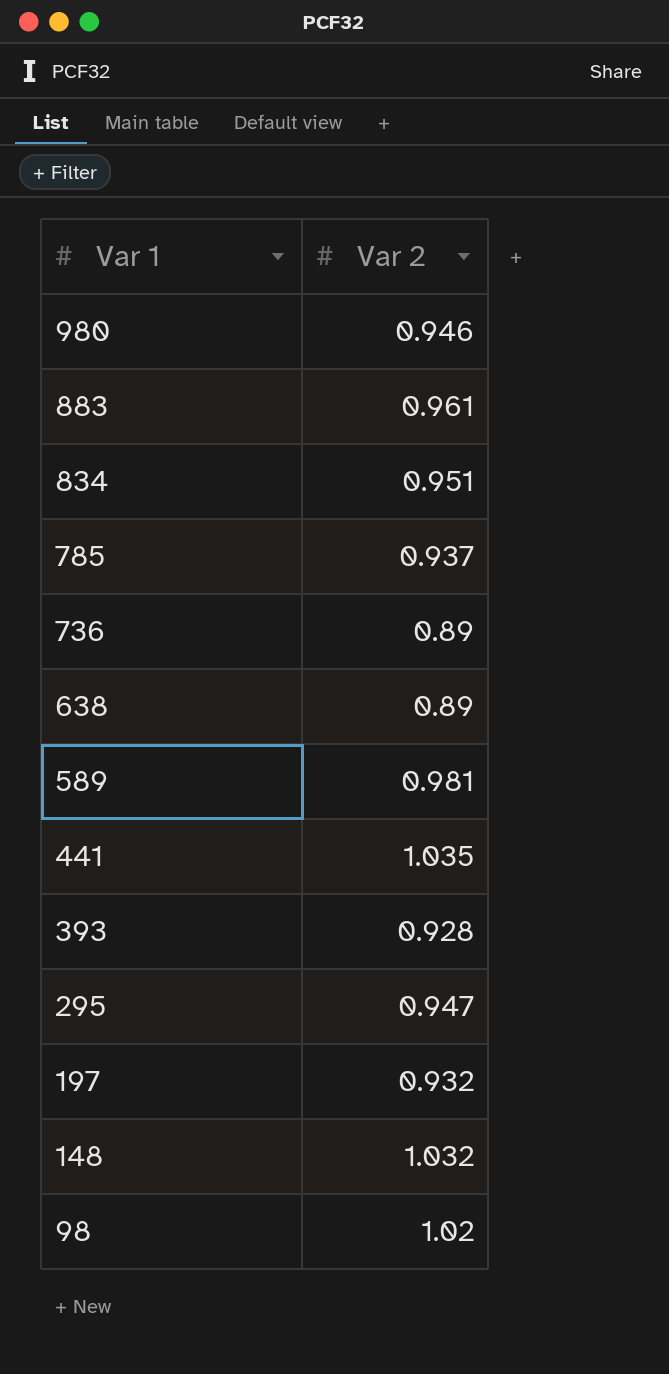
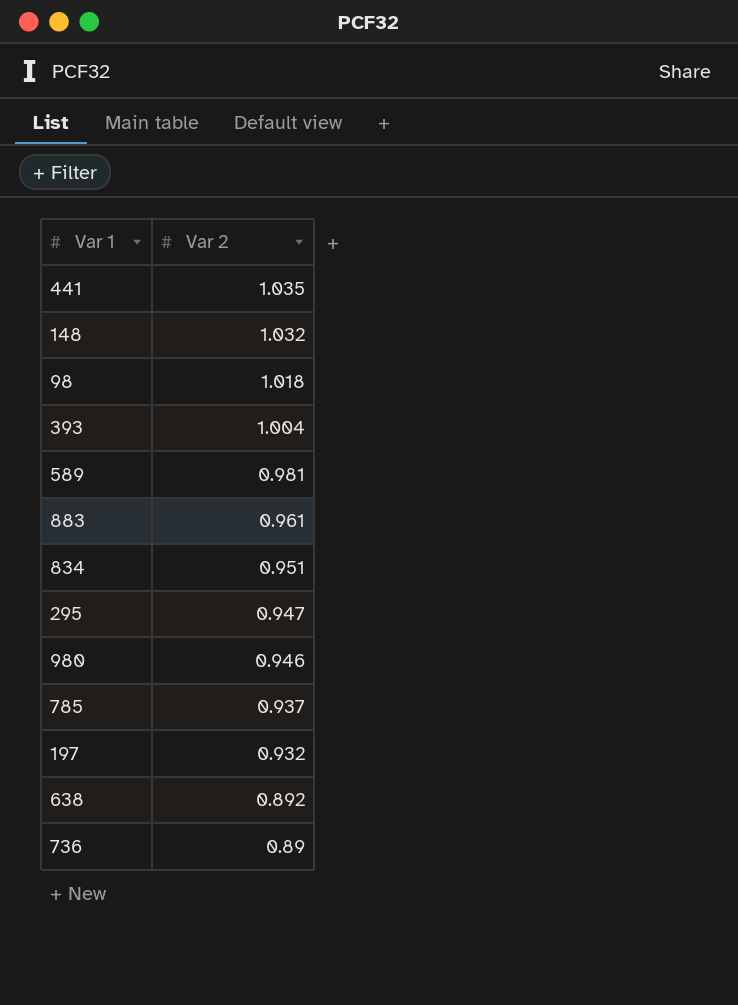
row order: Var 1 descending -> Var 2 descending
98 | Var 2: 1.02 -> 1.018
393 | Var 2: 0.928 -> 1.004
638 | Var 2: 0.89 -> 0.892

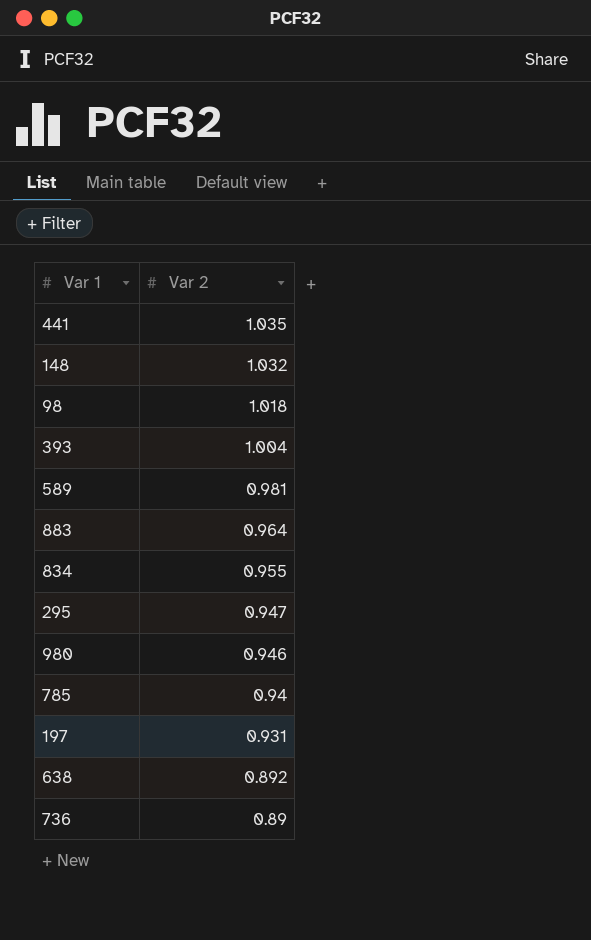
883 | Var 2: 0.961 -> 0.964
834 | Var 2: 0.951 -> 0.955
785 | Var 2: 0.937 -> 0.94
197 | Var 2: 0.932 -> 0.931

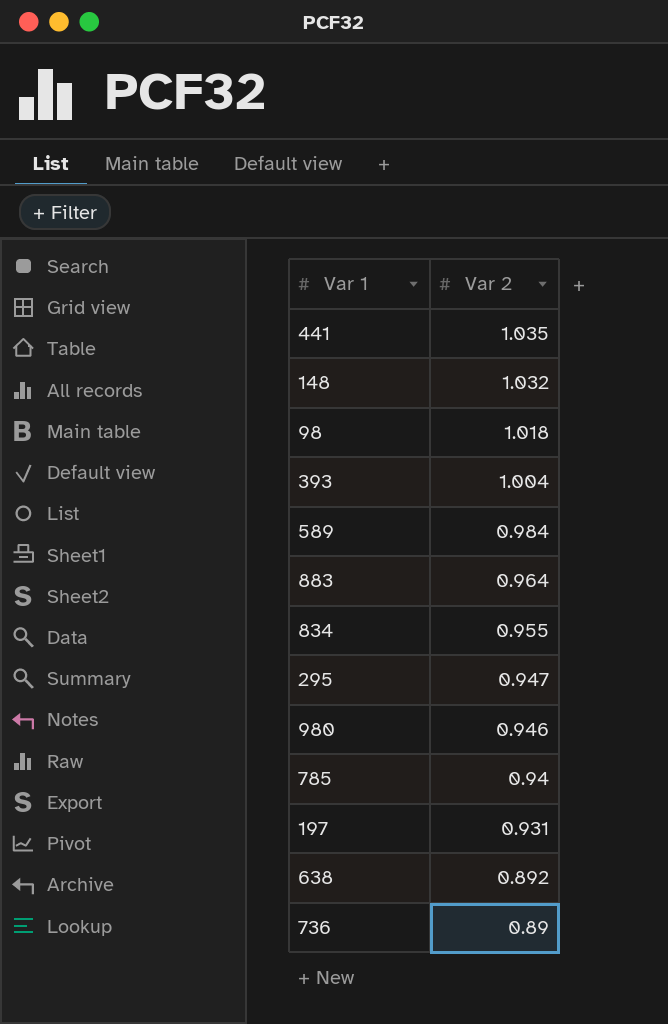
589 | Var 2: 0.981 -> 0.984

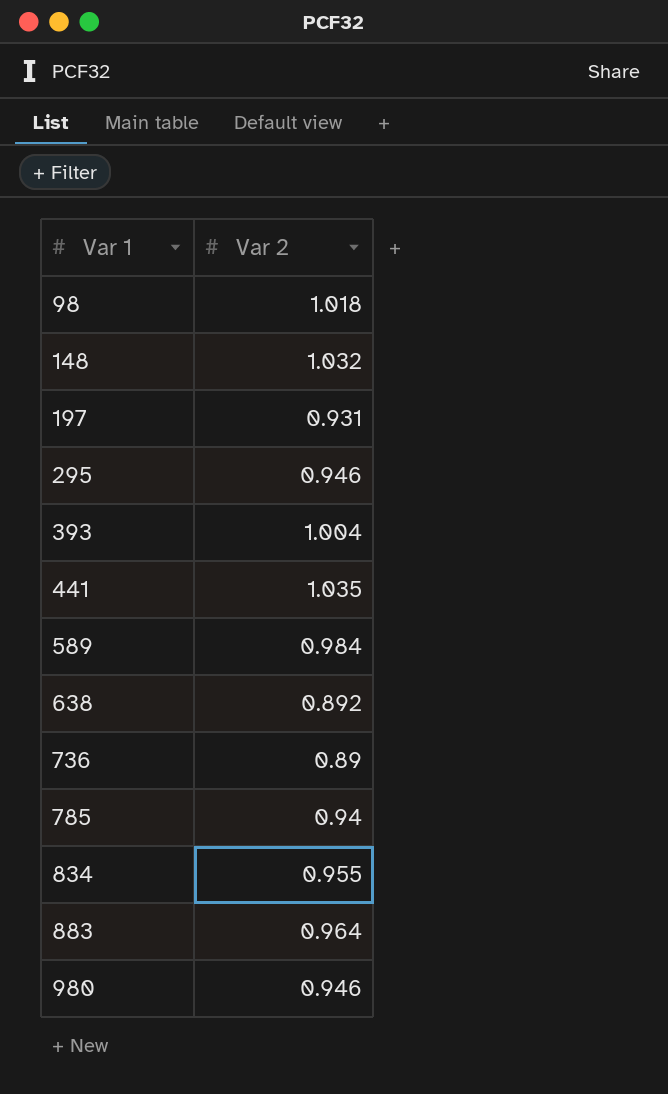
row order: Var 2 descending -> Var 1 ascending
295 | Var 2: 0.947 -> 0.946

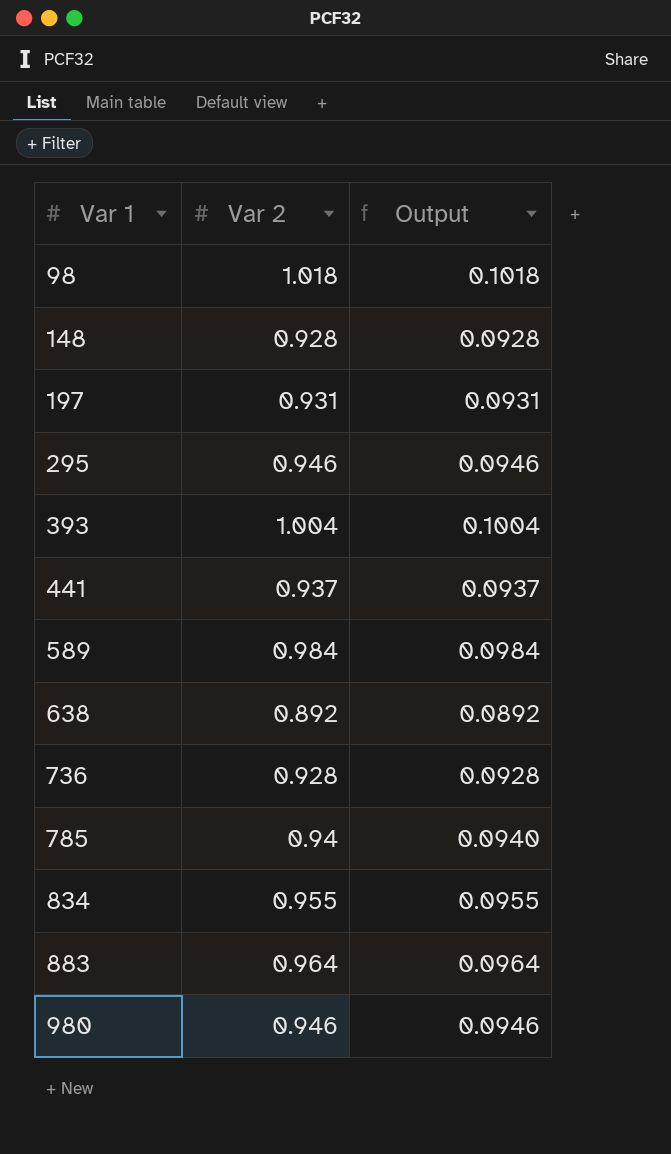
column Output | formula: none -> [Var 2] * 0.1
148 | Var 2: 1.032 -> 0.928
441 | Var 2: 1.035 -> 0.937
736 | Var 2: 0.89 -> 0.928

